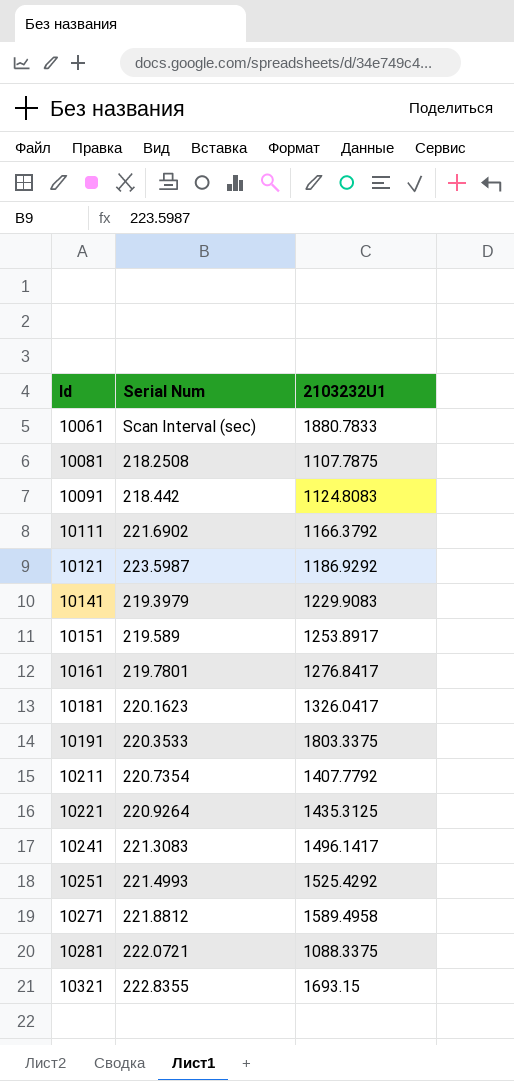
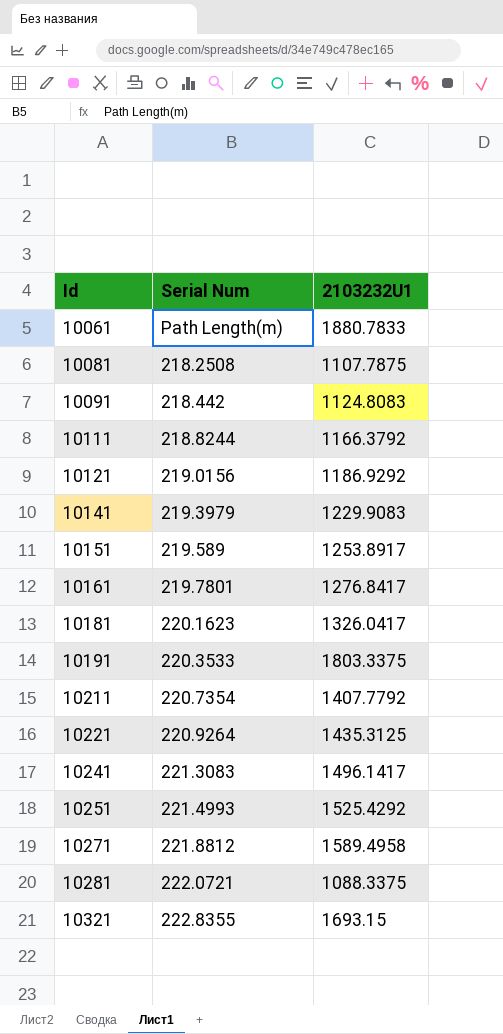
10061 | Serial Num: Scan Interval (sec) -> Path Length(m)
10111 | Serial Num: 221.6902 -> 218.8244
10121 | Serial Num: 223.5987 -> 219.0156

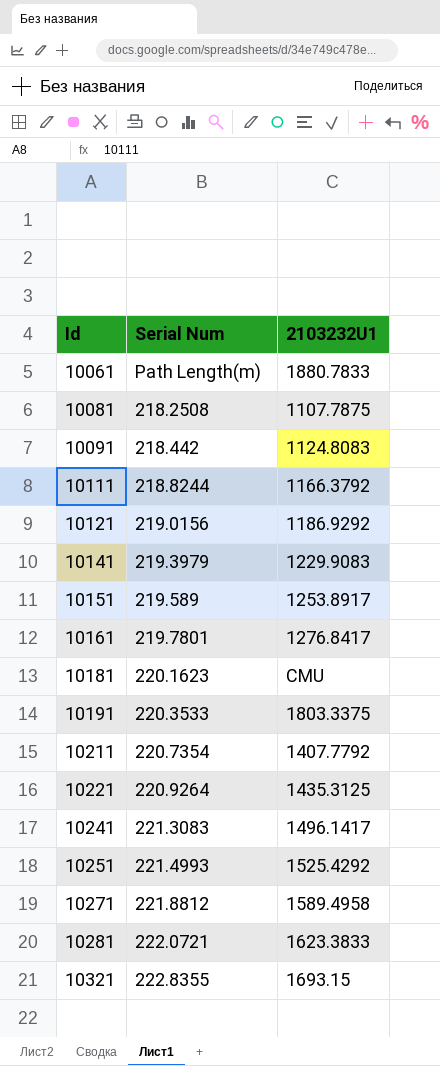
10181 | 2103232U1: 1326.0417 -> CMU
10281 | 2103232U1: 1088.3375 -> 1623.3833

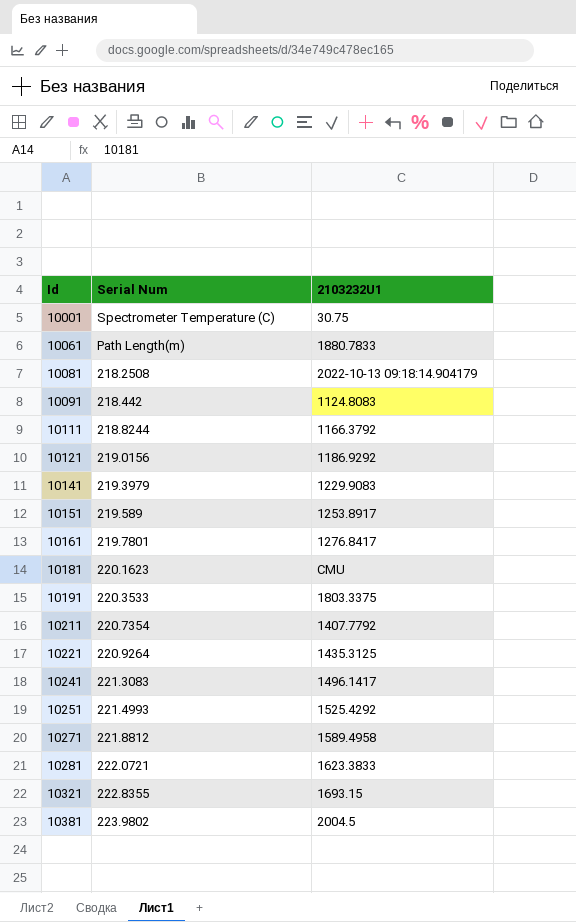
row 10001: none -> Spectrometer Temperature (C) | 30.75
10081 | 2103232U1: 1107.7875 -> 2022-10-13 09:18:14.904179
row 10381: none -> 223.9802 | 2004.5

